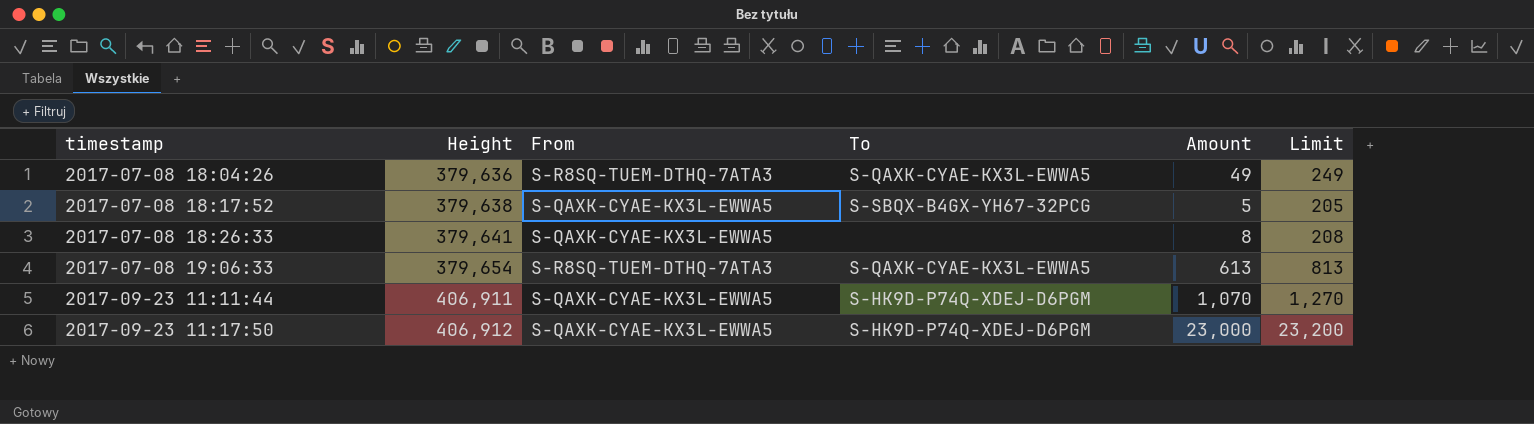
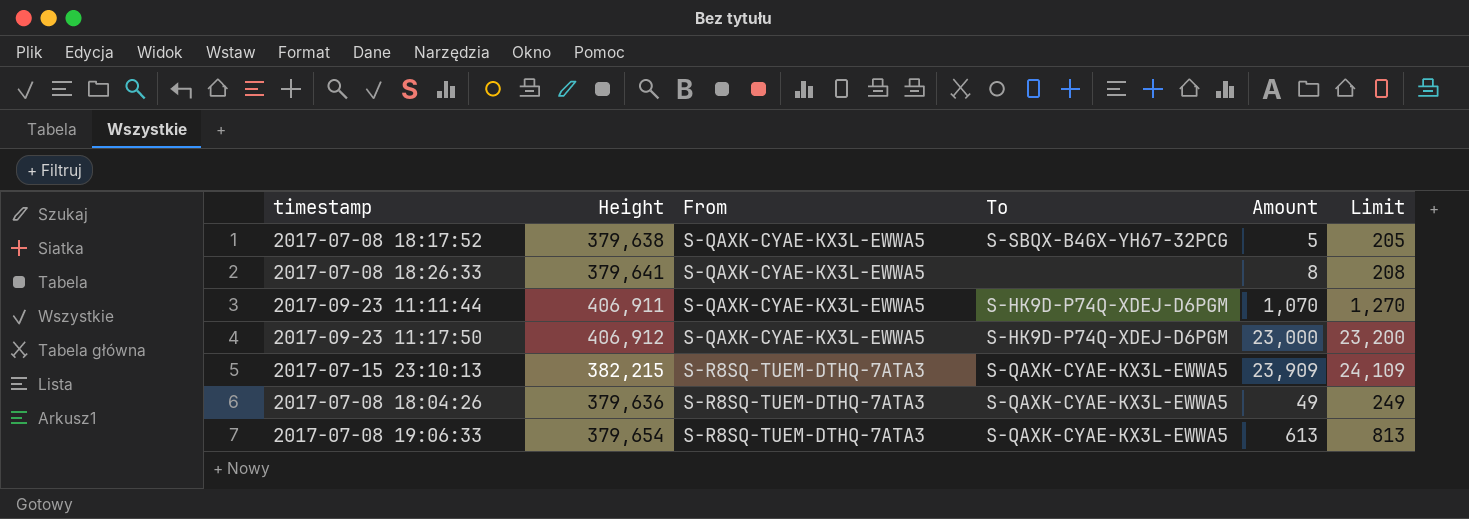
row order: timestamp ascending -> From ascending
row 2017-07-15 23:10:13: none -> 382,215 | S-R8SQ-TUEM-DTHQ-7ATA3 | S-QAXK-CYAE-KX3L-EWWA5 | 23,909 | 24,109

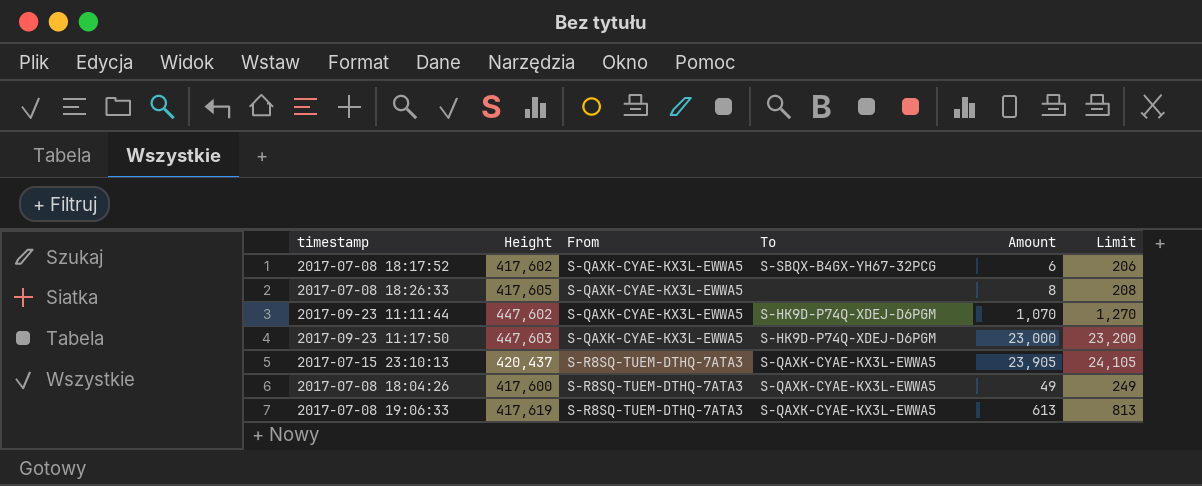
2017-07-08 18:17:52 | Height: 379,638 -> 417,602
2017-07-08 18:17:52 | Amount: 5 -> 6
2017-07-08 18:17:52 | Limit: 205 -> 206
2017-07-08 18:26:33 | Height: 379,641 -> 417,605
2017-09-23 11:11:44 | Height: 406,911 -> 447,602
2017-09-23 11:17:50 | Height: 406,912 -> 447,603
2017-07-15 23:10:13 | Height: 382,215 -> 420,437
2017-07-15 23:10:13 | Amount: 23,909 -> 23,905
2017-07-15 23:10:13 | Limit: 24,109 -> 24,105
2017-07-08 18:04:26 | Height: 379,636 -> 417,600
2017-07-08 19:06:33 | Height: 379,654 -> 417,619

